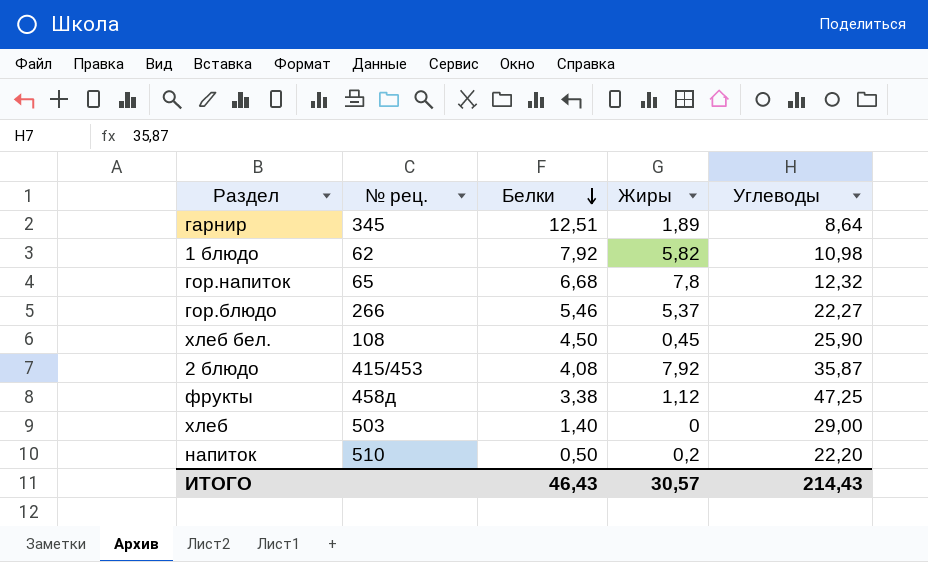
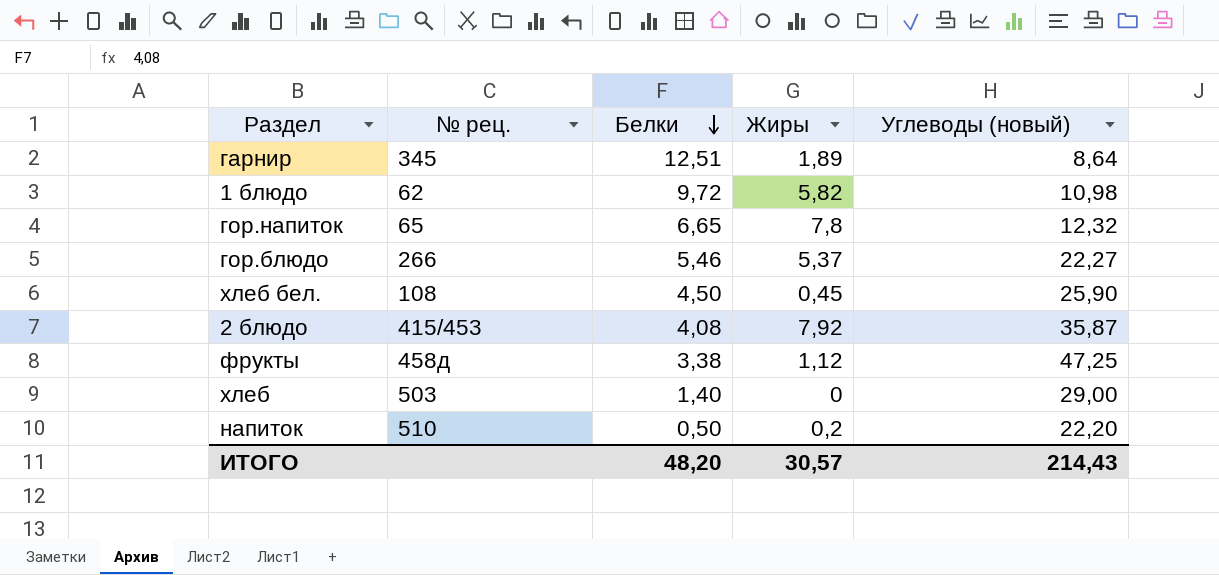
column name: Углеводы -> Углеводы (новый)
1 блюдо | Белки: 7,92 -> 9,72
гор.напиток | Белки: 6,68 -> 6,65
ИТОГО | Белки: 46,43 -> 48,20

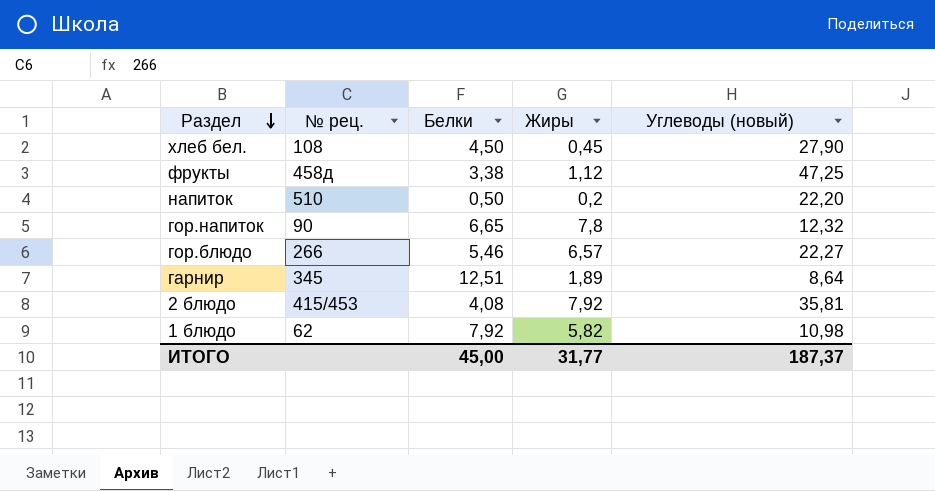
row order: Белки descending -> Раздел descending
row хлеб: 503 | 1,40 | 0 | 29,00 -> none
хлеб бел. | Углеводы (новый): 25,90 -> 27,90
гор.напиток | № рец.: 65 -> 90
гор.блюдо | Жиры: 5,37 -> 6,57
2 блюдо | Углеводы (новый): 35,87 -> 35,81
1 блюдо | Белки: 9,72 -> 7,92
ИТОГО | Белки: 48,20 -> 45,00
ИТОГО | Жиры: 30,57 -> 31,77
ИТОГО | Углеводы (новый): 214,43 -> 187,37

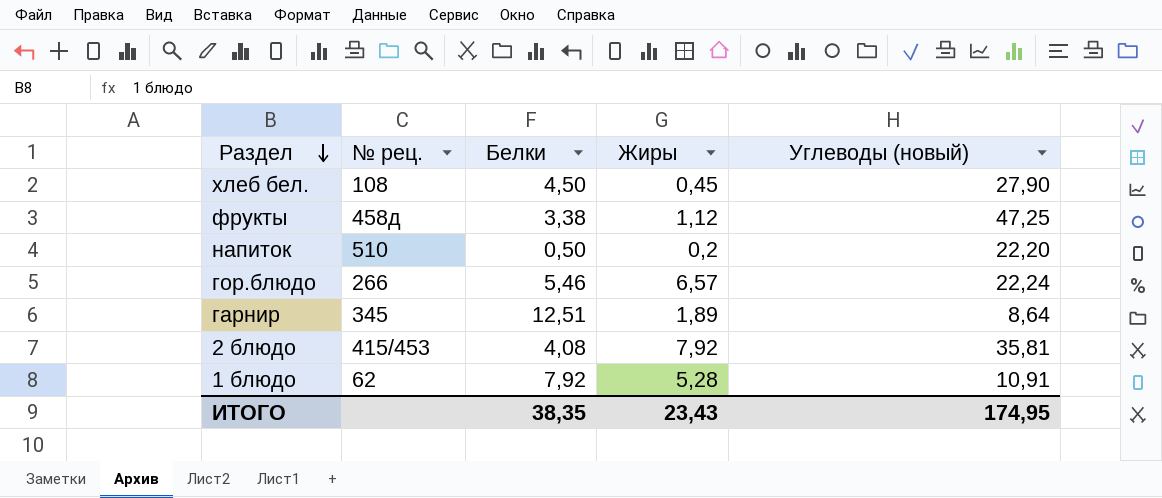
row гор.напиток: 90 | 6,65 | 7,8 | 12,32 -> none
гор.блюдо | Углеводы (новый): 22,27 -> 22,24
1 блюдо | Жиры: 5,82 -> 5,28
1 блюдо | Углеводы (новый): 10,98 -> 10,91
ИТОГО | Белки: 45,00 -> 38,35
ИТОГО | Жиры: 31,77 -> 23,43
ИТОГО | Углеводы (новый): 187,37 -> 174,95

